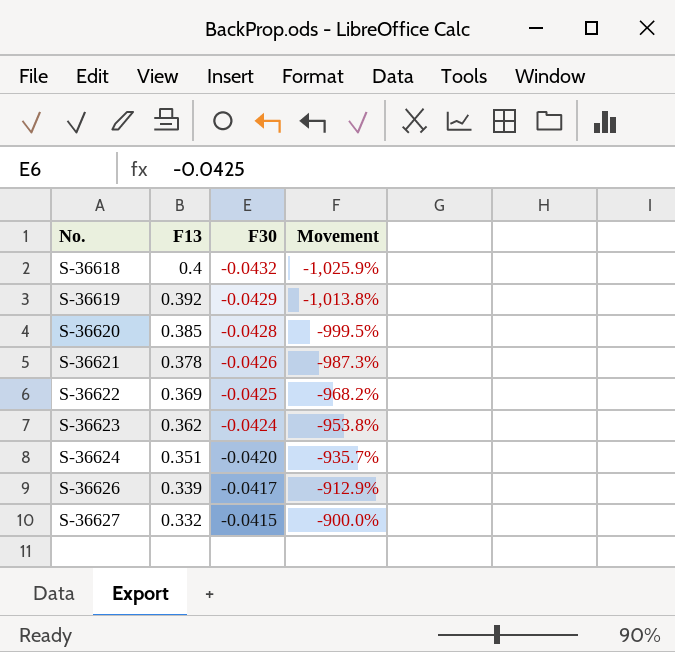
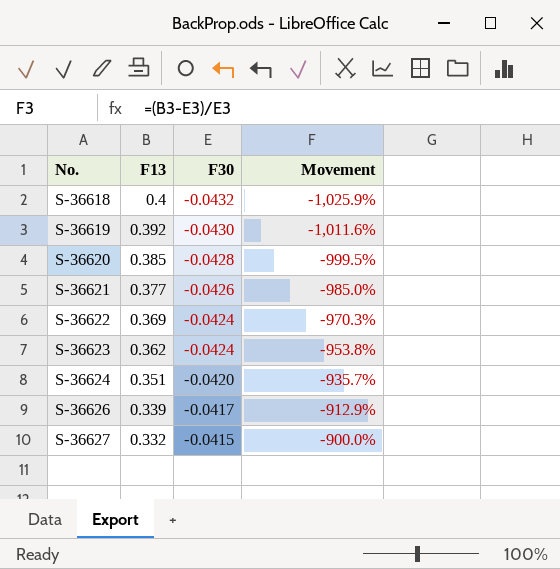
S-36619 | F30: -0.0429 -> -0.0430
S-36619 | Movement: -1,013.8% -> -1,011.6%
S-36621 | F13: 0.378 -> 0.377
S-36621 | Movement: -987.3% -> -985.0%
S-36622 | F30: -0.0425 -> -0.0424
S-36622 | Movement: -968.2% -> -970.3%

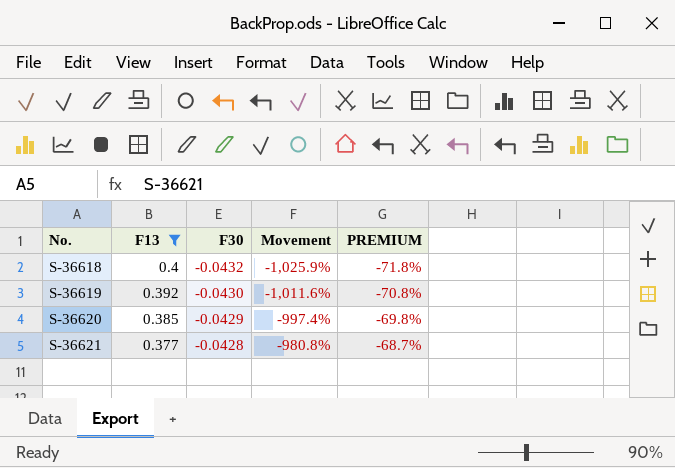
filter: none -> F13 >= 0.377
column PREMIUM | formula: none -> [Movement] * 0.07
S-36620 | F30: -0.0428 -> -0.0429
S-36620 | Movement: -999.5% -> -997.4%
S-36621 | F30: -0.0426 -> -0.0428
S-36621 | Movement: -985.0% -> -980.8%

